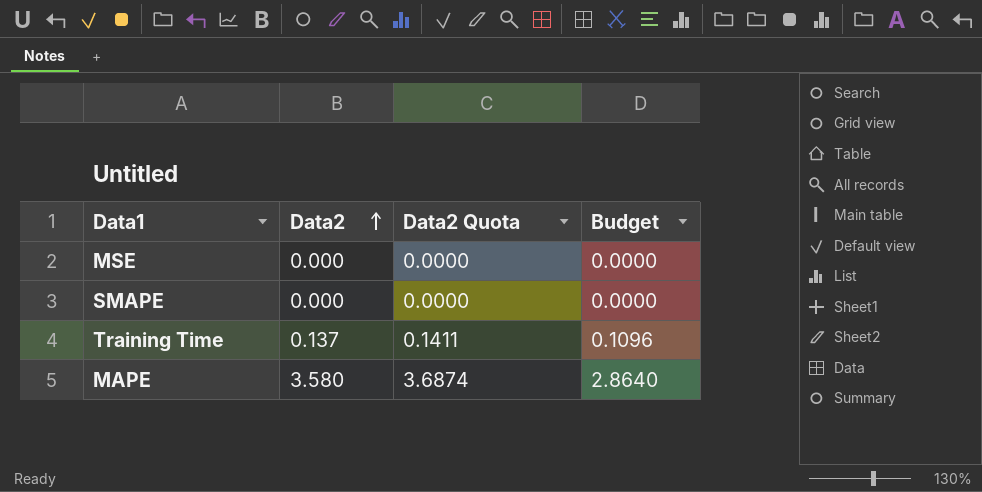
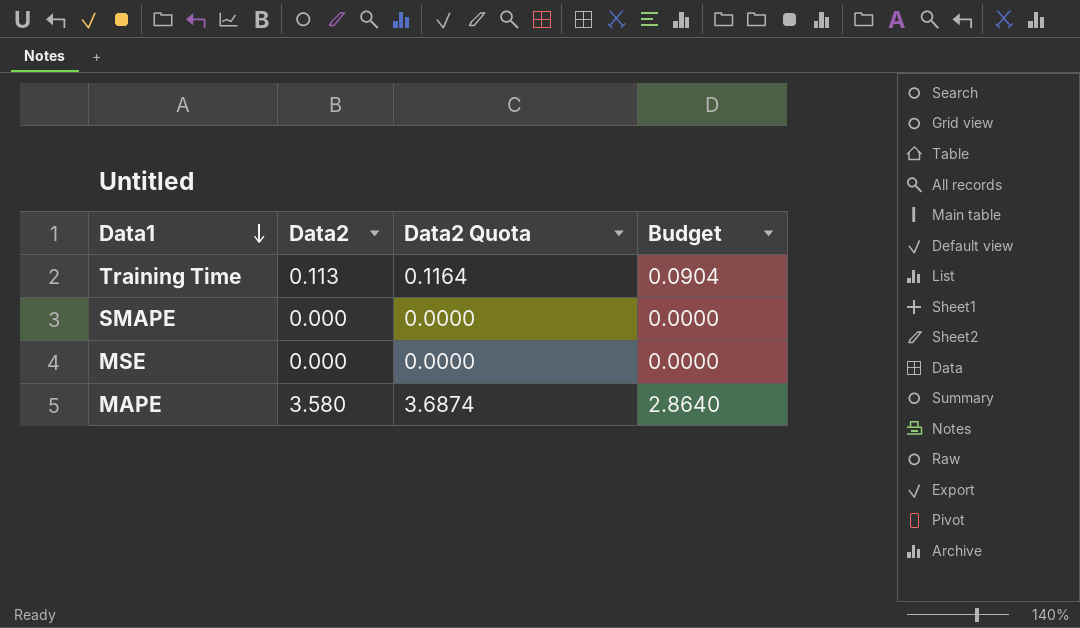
row order: Data2 ascending -> Data1 descending
Training Time | Data2: 0.137 -> 0.113
Training Time | Data2 Quota: 0.1411 -> 0.1164
Training Time | Budget: 0.1096 -> 0.0904

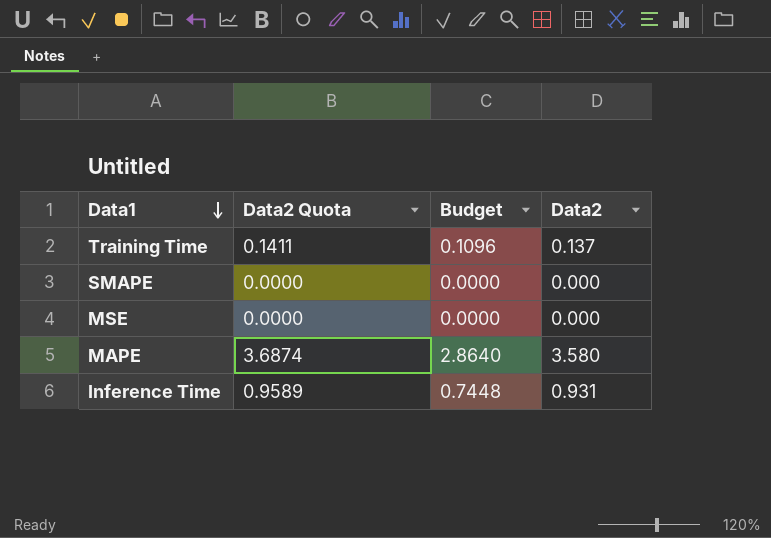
column Data2 | position: 2 -> 4
Training Time | Data2 Quota: 0.1164 -> 0.1411
Training Time | Budget: 0.0904 -> 0.1096
Training Time | Data2: 0.113 -> 0.137
row Inference Time: none -> 0.9589 | 0.7448 | 0.931

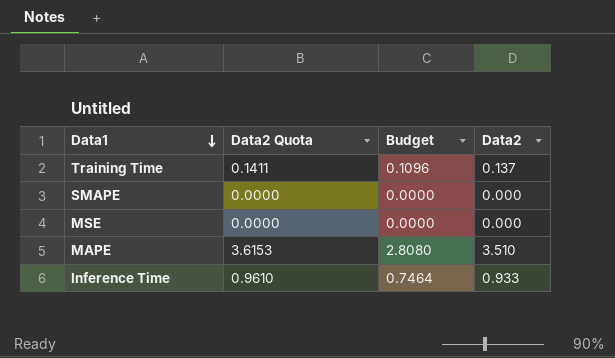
MAPE | Data2 Quota: 3.6874 -> 3.6153
MAPE | Budget: 2.8640 -> 2.8080
MAPE | Data2: 3.580 -> 3.510
Inference Time | Data2 Quota: 0.9589 -> 0.9610
Inference Time | Budget: 0.7448 -> 0.7464
Inference Time | Data2: 0.931 -> 0.933

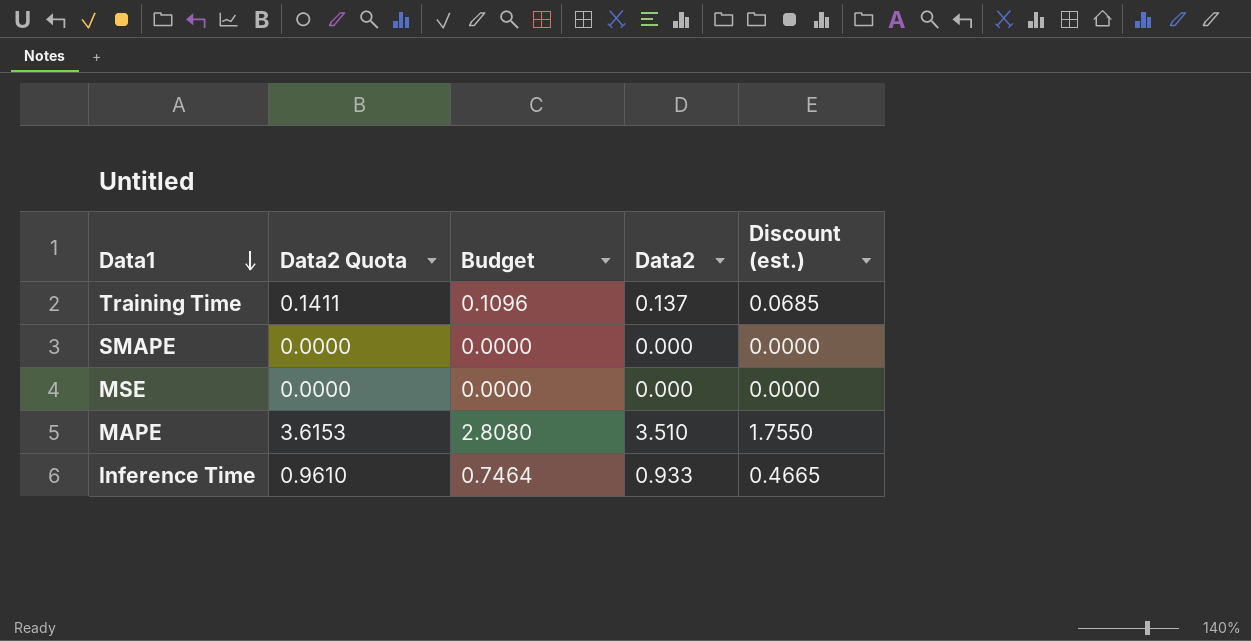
column Discount (est.) | formula: none -> [Data2] * 0.5

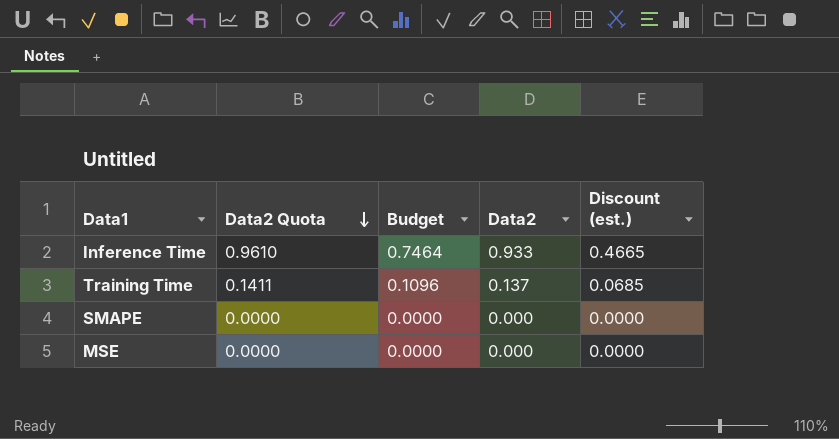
row order: Data1 descending -> Data2 Quota descending
row MAPE: 3.6153 | 2.8080 | 3.510 | 1.7550 -> none

